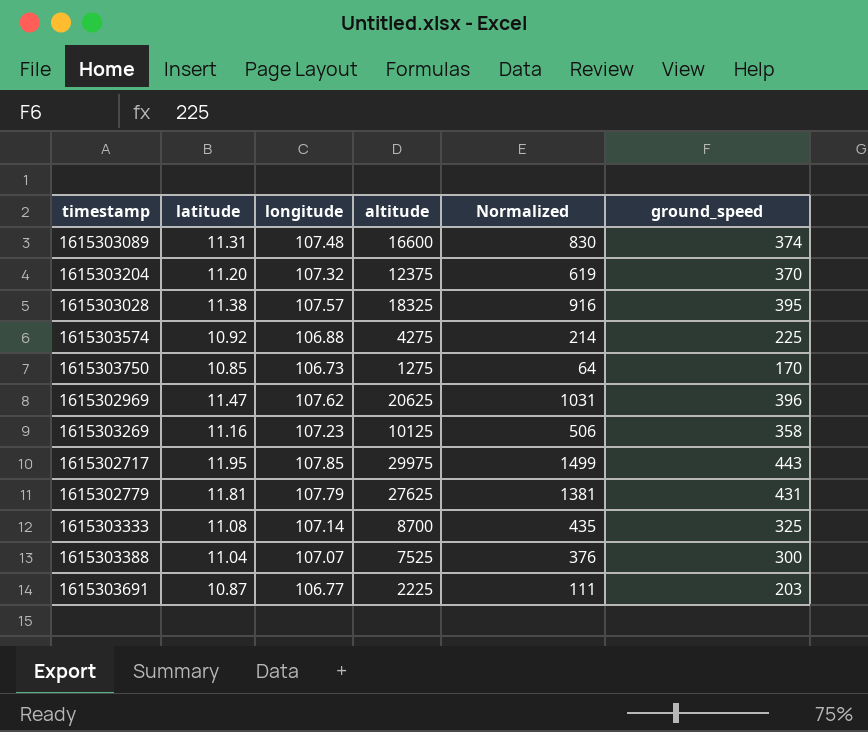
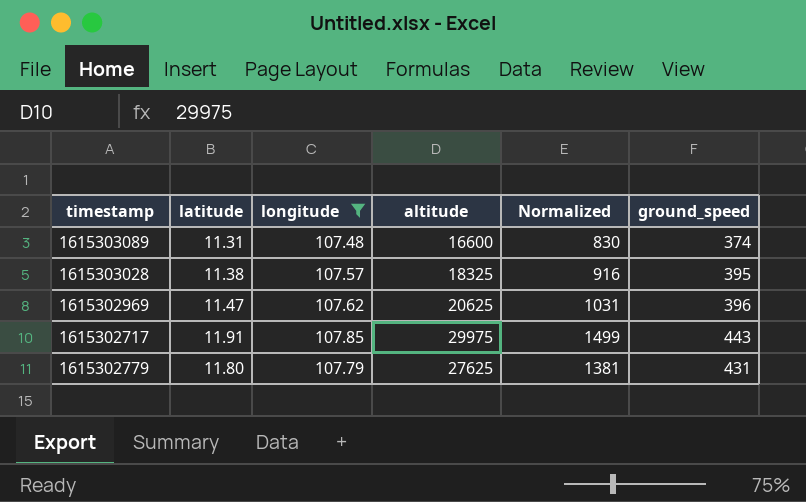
filter: none -> longitude >= 107.48
1615302717 | latitude: 11.95 -> 11.91
1615302779 | latitude: 11.81 -> 11.80

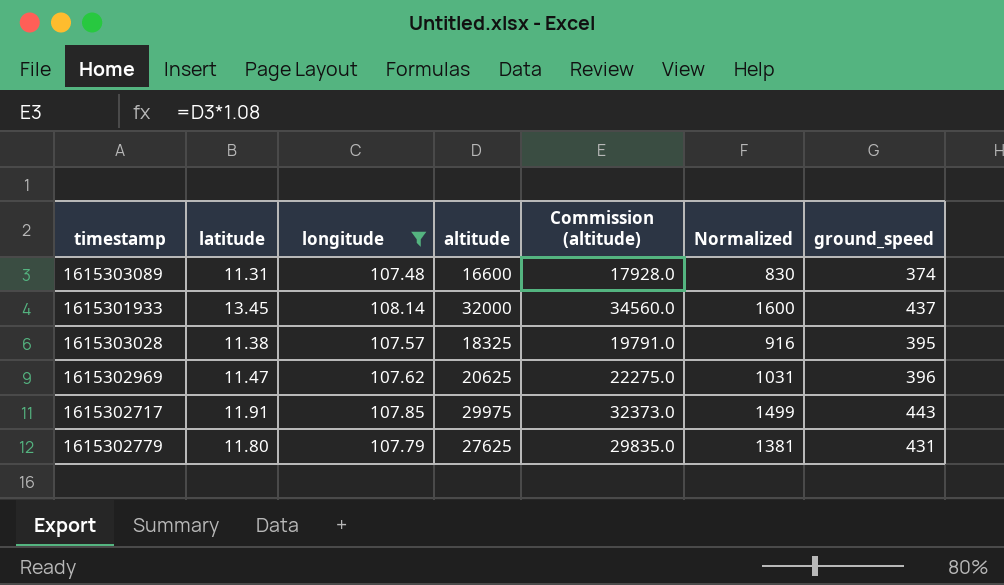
column Commission (altitude) | formula: none -> [altitude] * 1.08
row 1615301933: none -> 13.45 | 108.14 | 32000 | 34560.0 | 1600 | 437

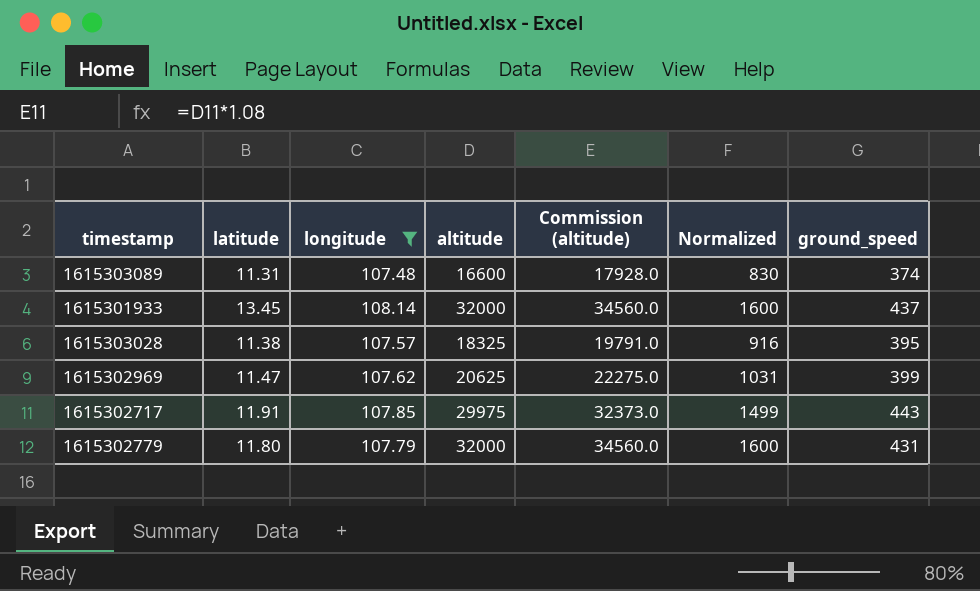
1615302969 | ground_speed: 396 -> 399
1615302779 | altitude: 27625 -> 32000
1615302779 | Commission (altitude): 29835.0 -> 34560.0
1615302779 | Normalized: 1381 -> 1600

